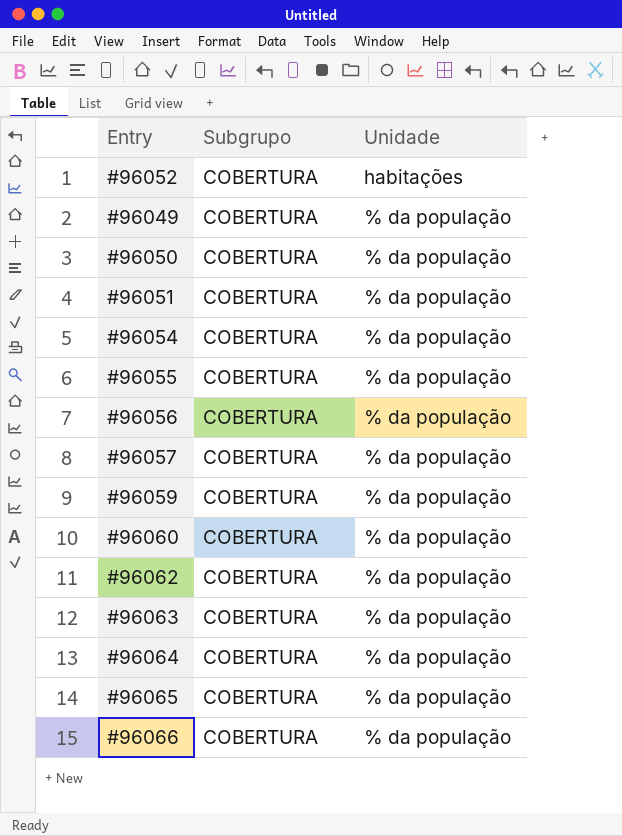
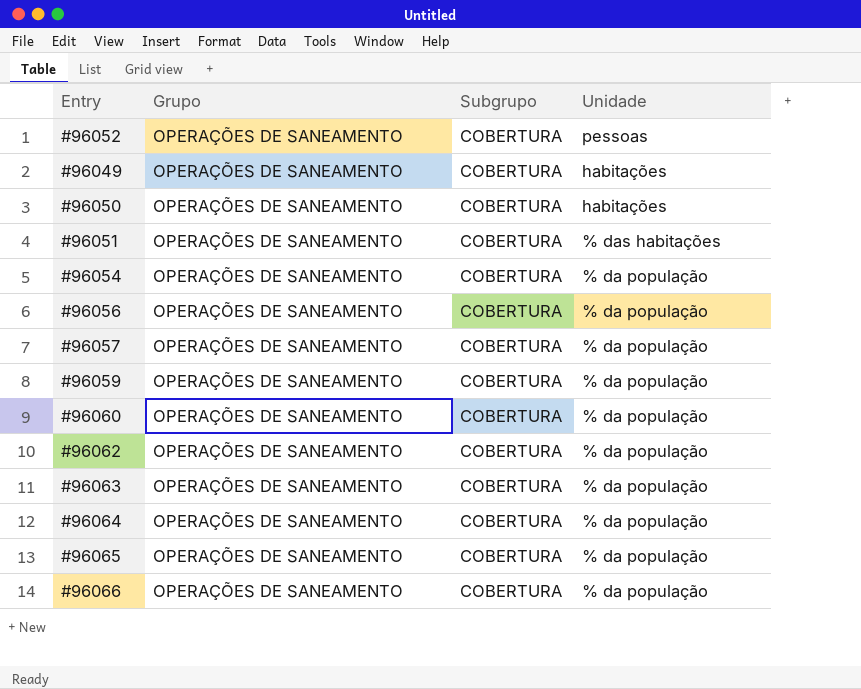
column Grupo | position: none -> 2
row #96055: COBERTURA | % da população -> none
#96052 | Unidade: habitações -> pessoas
#96049 | Unidade: % da população -> habitações
#96050 | Unidade: % da população -> habitações
#96051 | Unidade: % da população -> % das habitações

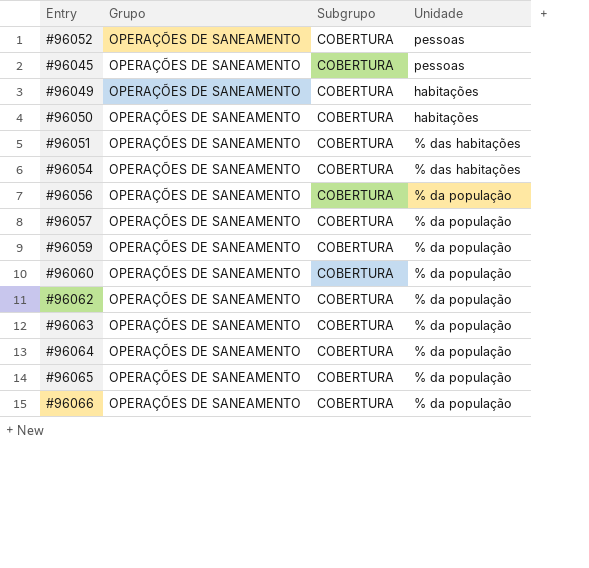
row #96045: none -> OPERAÇÕES DE SANEAMENTO | COBERTURA | pessoas
#96054 | Unidade: % da população -> % das habitações

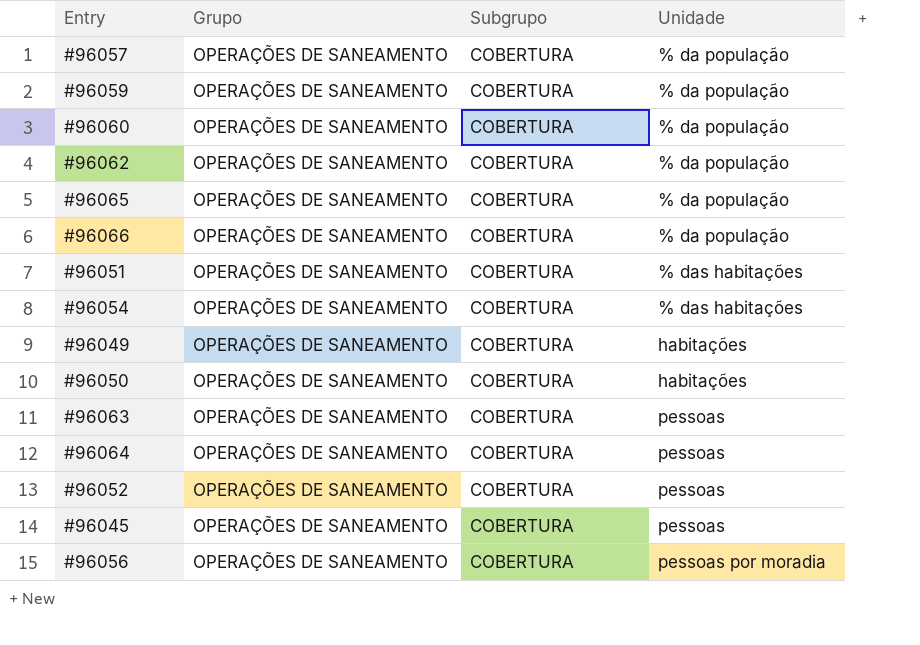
row order: Unidade descending -> Unidade ascending
#96063 | Unidade: % da população -> pessoas
#96064 | Unidade: % da população -> pessoas
#96056 | Unidade: % da população -> pessoas por moradia

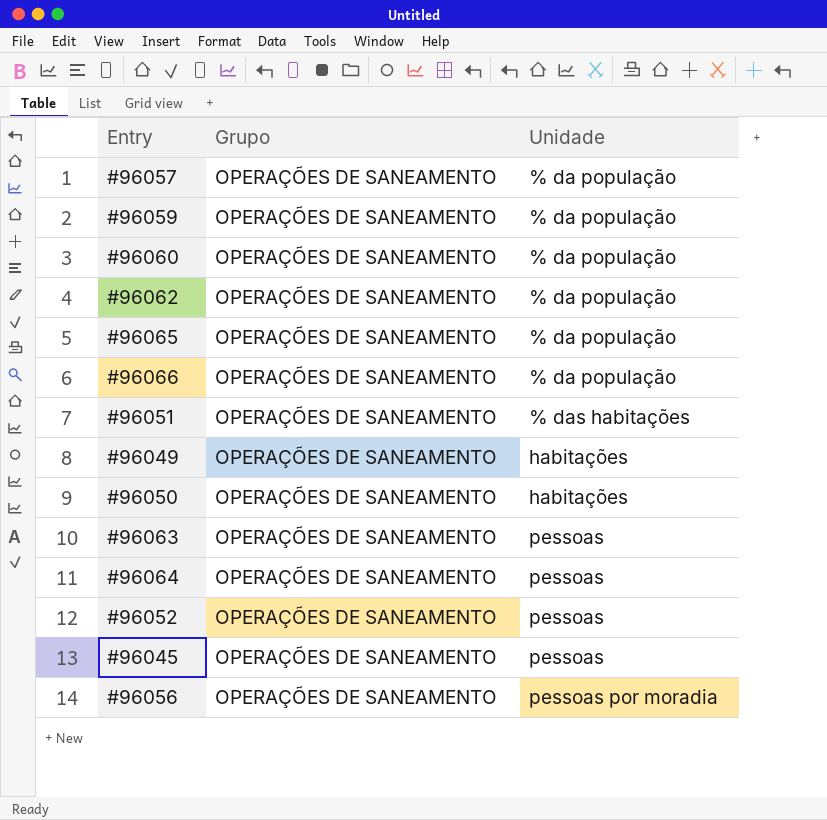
column Subgrupo | position: 3 -> none
row #96054: OPERAÇÕES DE SANEAMENTO | COBERTURA | % das habitações -> none

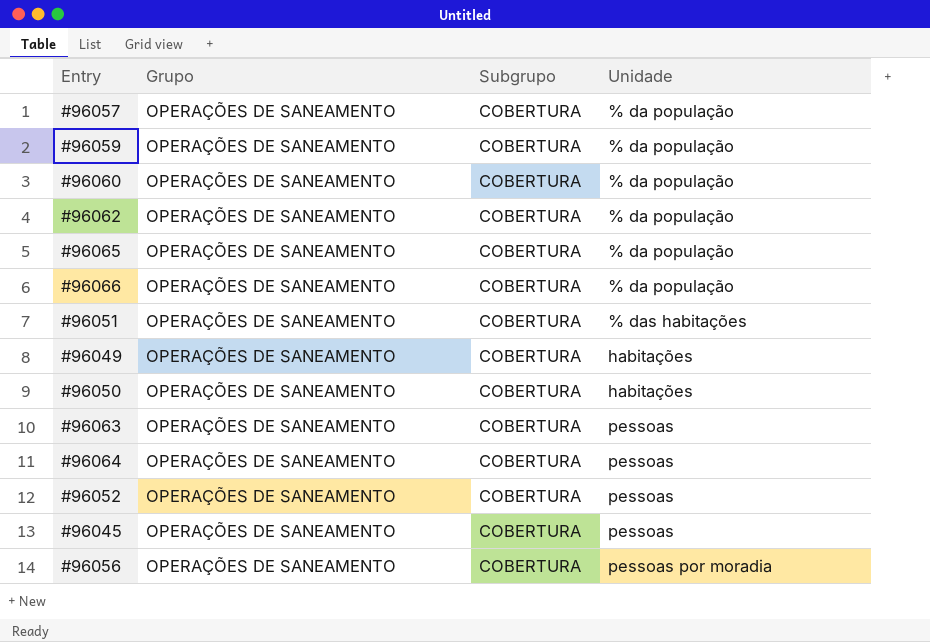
column Subgrupo | position: none -> 3

